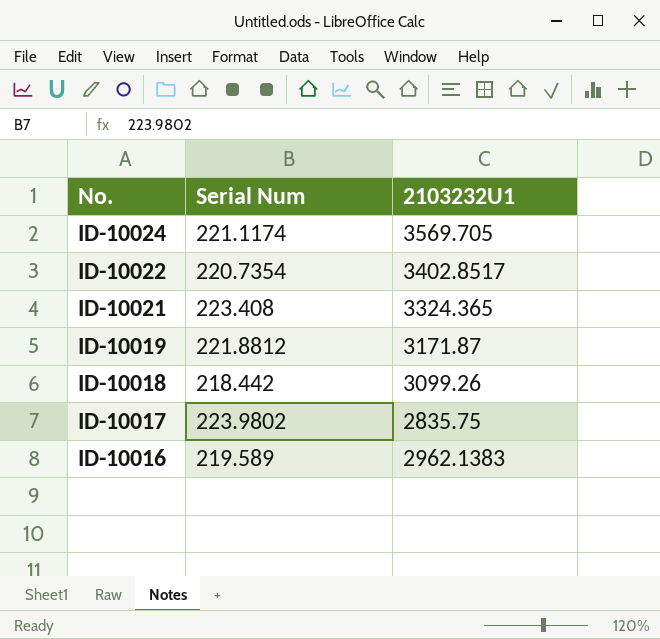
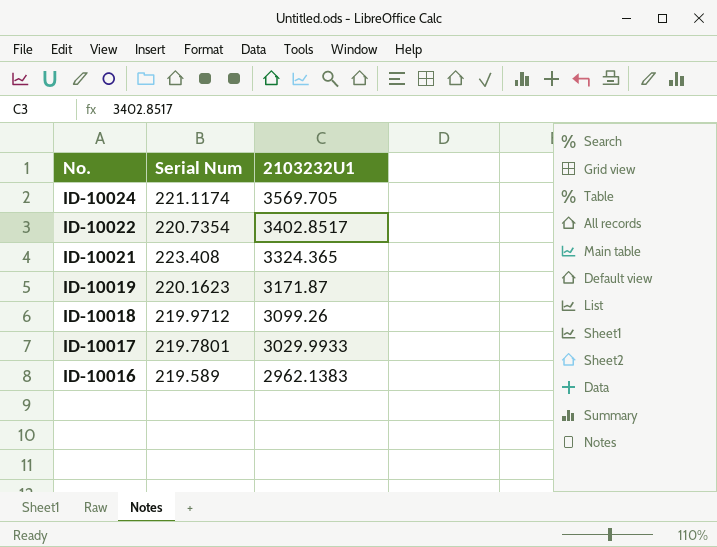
ID-10019 | Serial Num: 221.8812 -> 220.1623
ID-10018 | Serial Num: 218.442 -> 219.9712
ID-10017 | Serial Num: 223.9802 -> 219.7801
ID-10017 | 2103232U1: 2835.75 -> 3029.9933

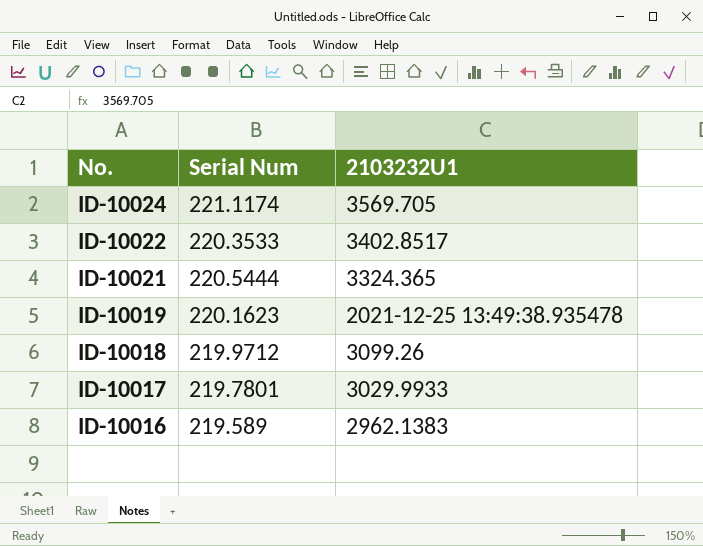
ID-10022 | Serial Num: 220.7354 -> 220.3533
ID-10021 | Serial Num: 223.408 -> 220.5444
ID-10019 | 2103232U1: 3171.87 -> 2021-12-25 13:49:38.935478

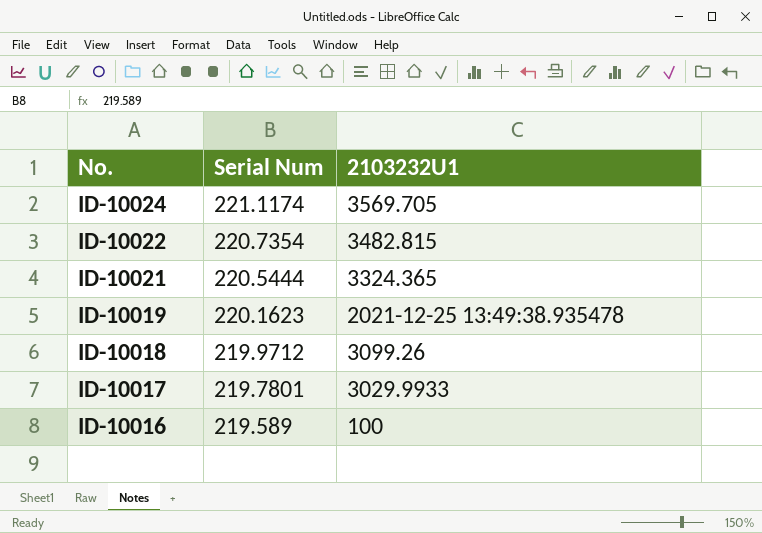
ID-10022 | Serial Num: 220.3533 -> 220.7354
ID-10022 | 2103232U1: 3402.8517 -> 3482.815
ID-10016 | 2103232U1: 2962.1383 -> 100

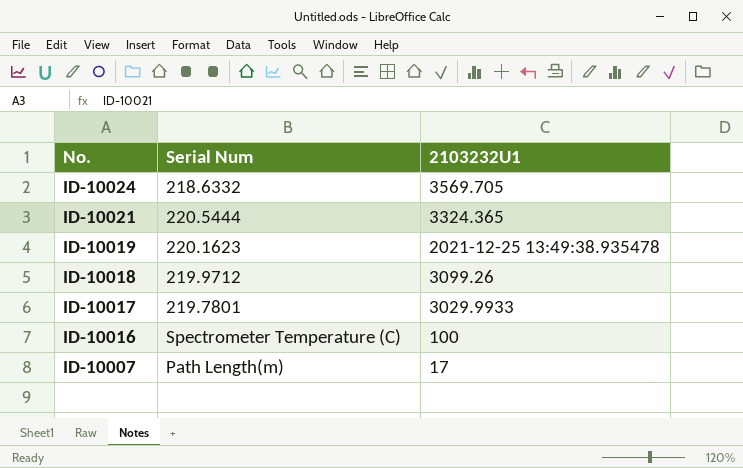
row ID-10022: 220.7354 | 3482.815 -> none
ID-10024 | Serial Num: 221.1174 -> 218.6332
ID-10016 | Serial Num: 219.589 -> Spectrometer Temperature (C)
row ID-10007: none -> Path Length(m) | 17

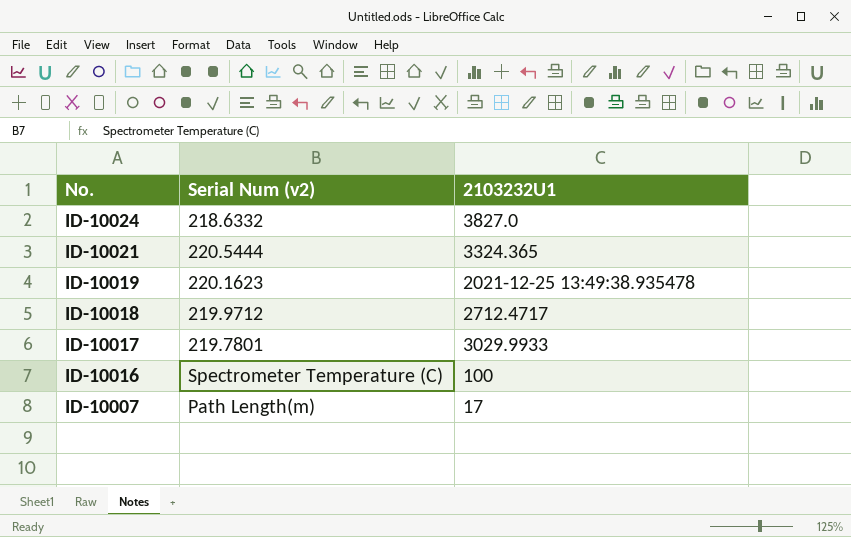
column name: Serial Num -> Serial Num (v2)
ID-10024 | 2103232U1: 3569.705 -> 3827.0
ID-10018 | 2103232U1: 3099.26 -> 2712.4717

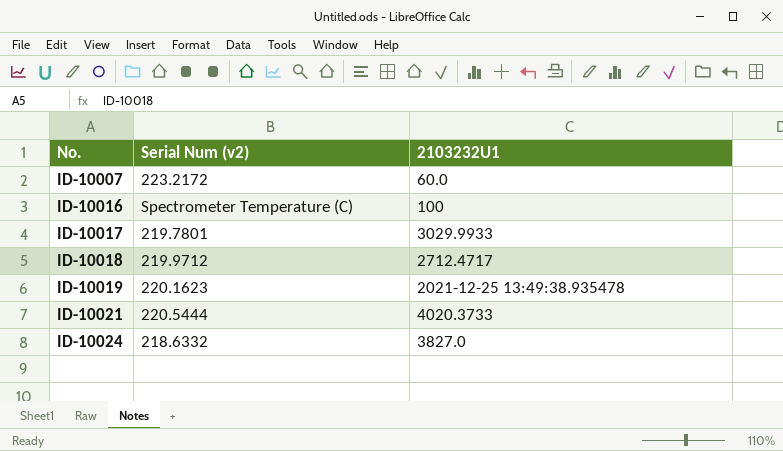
row order: No. descending -> No. ascending
ID-10007 | Serial Num (v2): Path Length(m) -> 223.2172
ID-10007 | 2103232U1: 17 -> 60.0
ID-10021 | 2103232U1: 3324.365 -> 4020.3733

